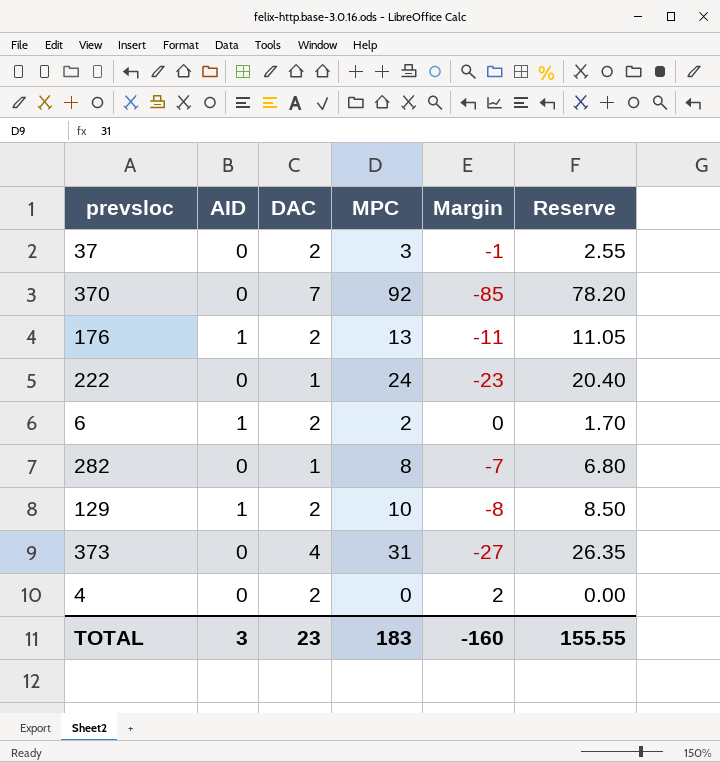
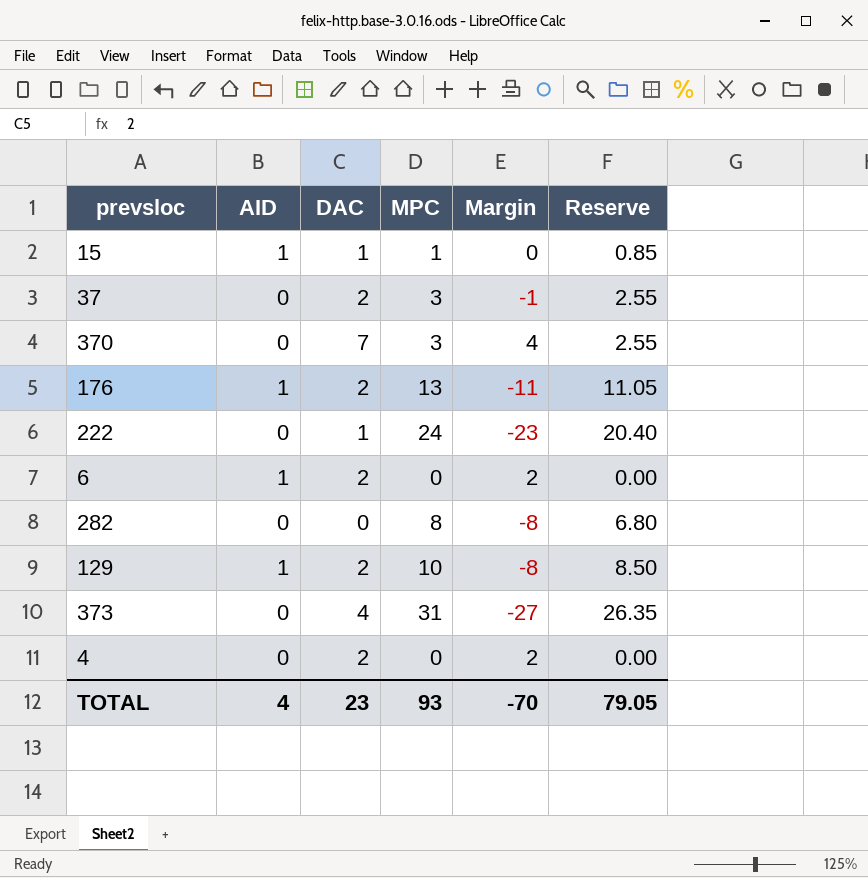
row 15: none -> 1 | 1 | 1 | 0 | 0.85
370 | MPC: 92 -> 3
370 | Margin: -85 -> 4
370 | Reserve: 78.20 -> 2.55
6 | MPC: 2 -> 0
6 | Margin: 0 -> 2
6 | Reserve: 1.70 -> 0.00
282 | DAC: 1 -> 0
282 | Margin: -7 -> -8
TOTAL | AID: 3 -> 4
TOTAL | MPC: 183 -> 93
TOTAL | Margin: -160 -> -70
TOTAL | Reserve: 155.55 -> 79.05

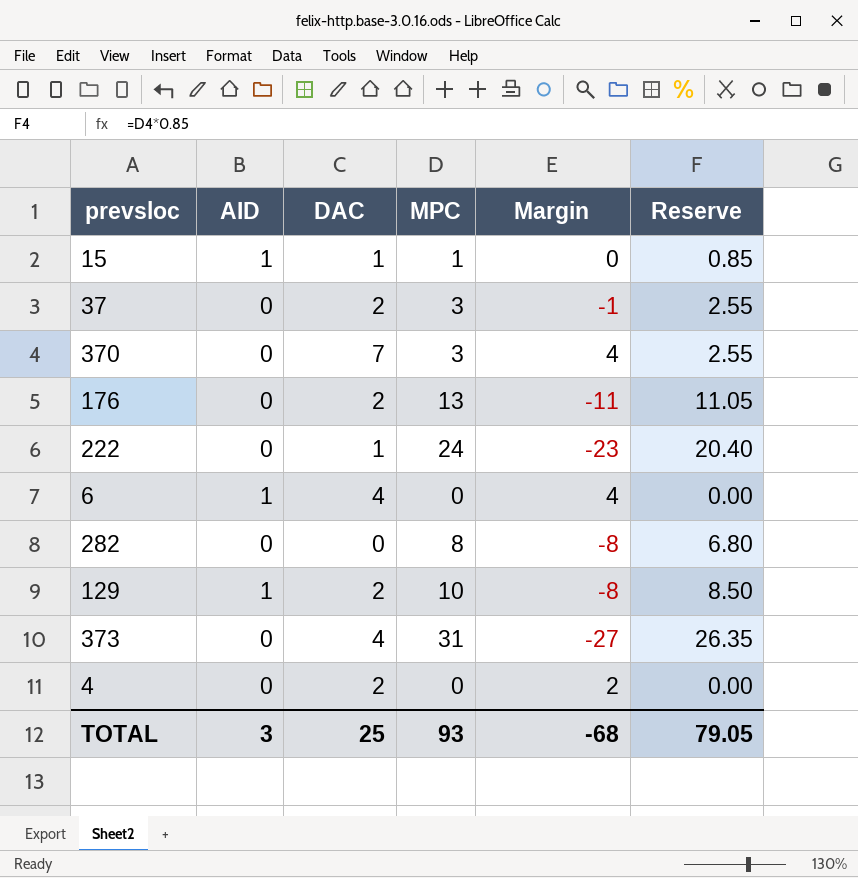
176 | AID: 1 -> 0
6 | DAC: 2 -> 4
6 | Margin: 2 -> 4
TOTAL | AID: 4 -> 3
TOTAL | DAC: 23 -> 25
TOTAL | Margin: -70 -> -68

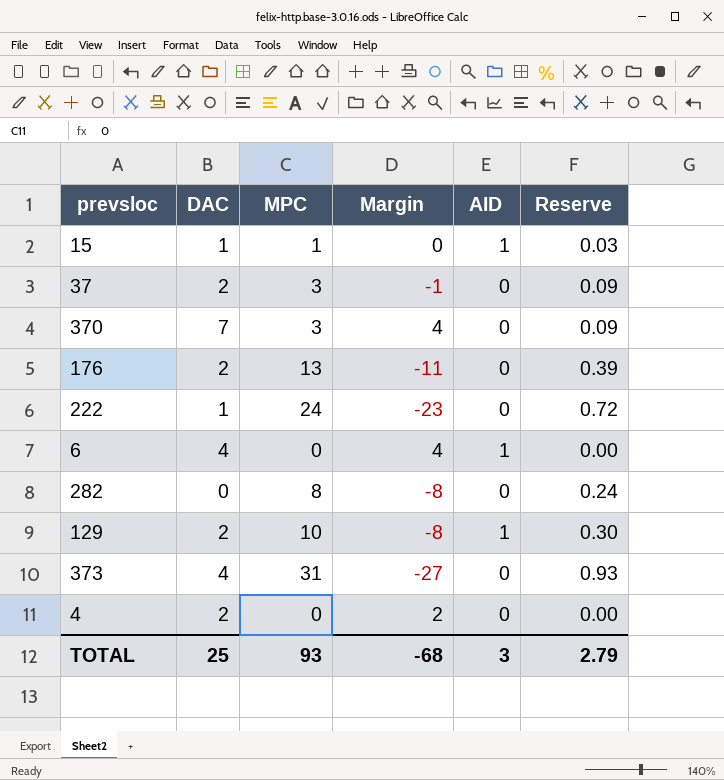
column AID | position: 2 -> 5
column Reserve | formula: [MPC] * 0.85 -> [MPC] * 0.03
TOTAL | Reserve: 79.05 -> 2.79

